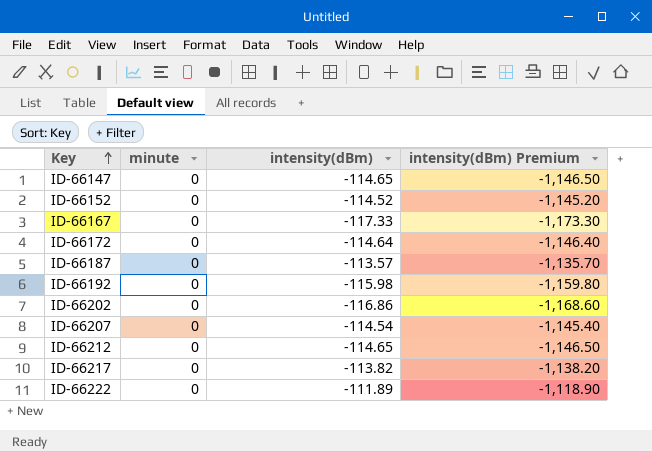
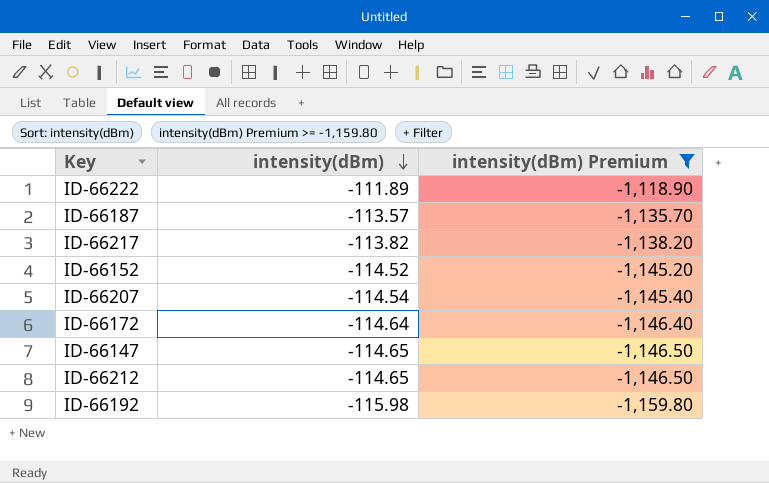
filter: none -> intensity(dBm) Premium >= -1,159.80
row order: Key ascending -> intensity(dBm) descending
column minute | position: 2 -> none

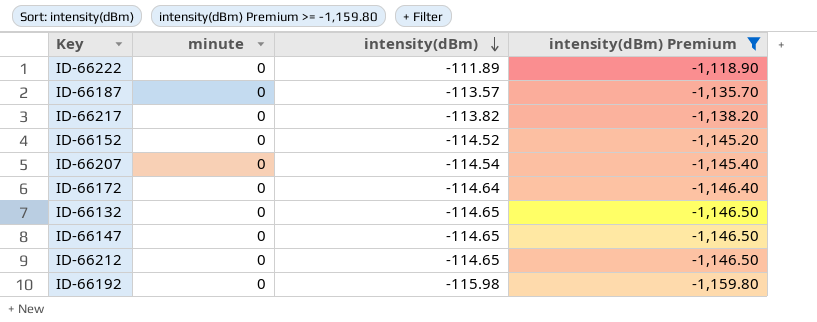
column minute | position: none -> 2
row ID-66132: none -> 0 | -114.65 | -1,146.50

